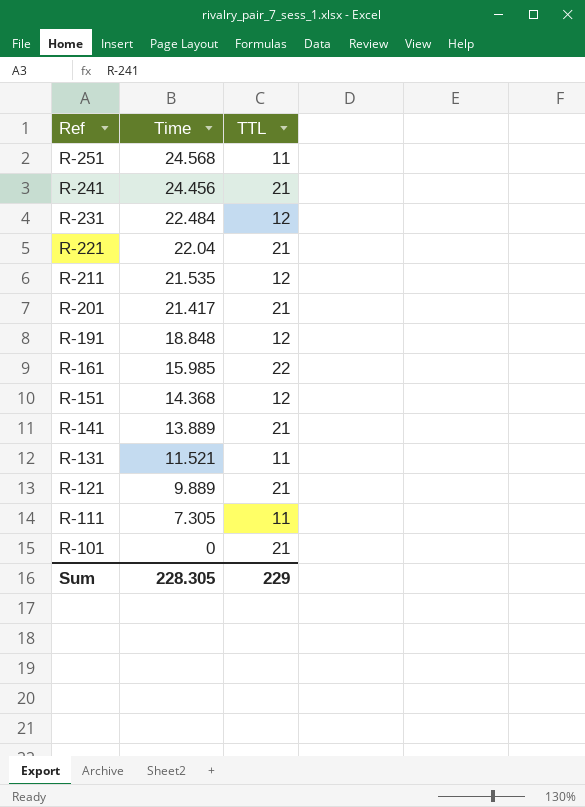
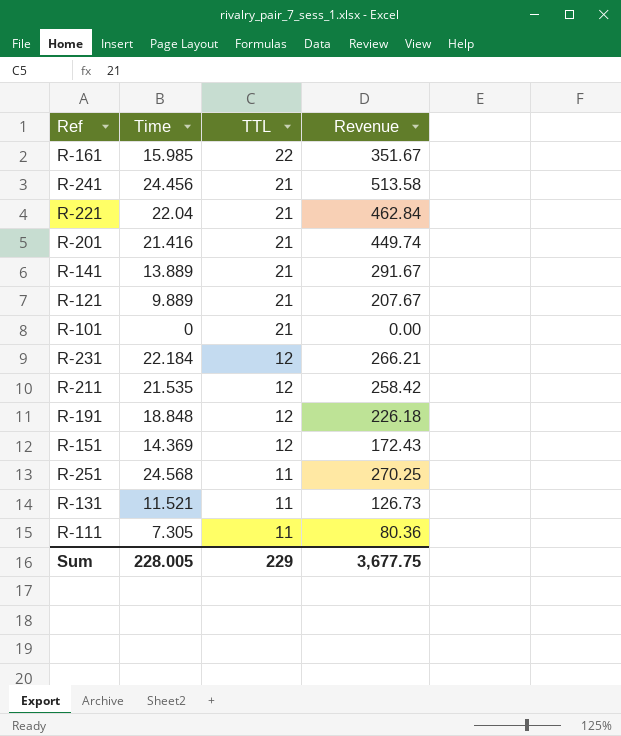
row order: Ref descending -> TTL descending
column Revenue | formula: none -> [Time] * [TTL]
R-201 | Time: 21.417 -> 21.416
R-231 | Time: 22.484 -> 22.184
R-151 | Time: 14.368 -> 14.369
Sum | Time: 228.305 -> 228.005

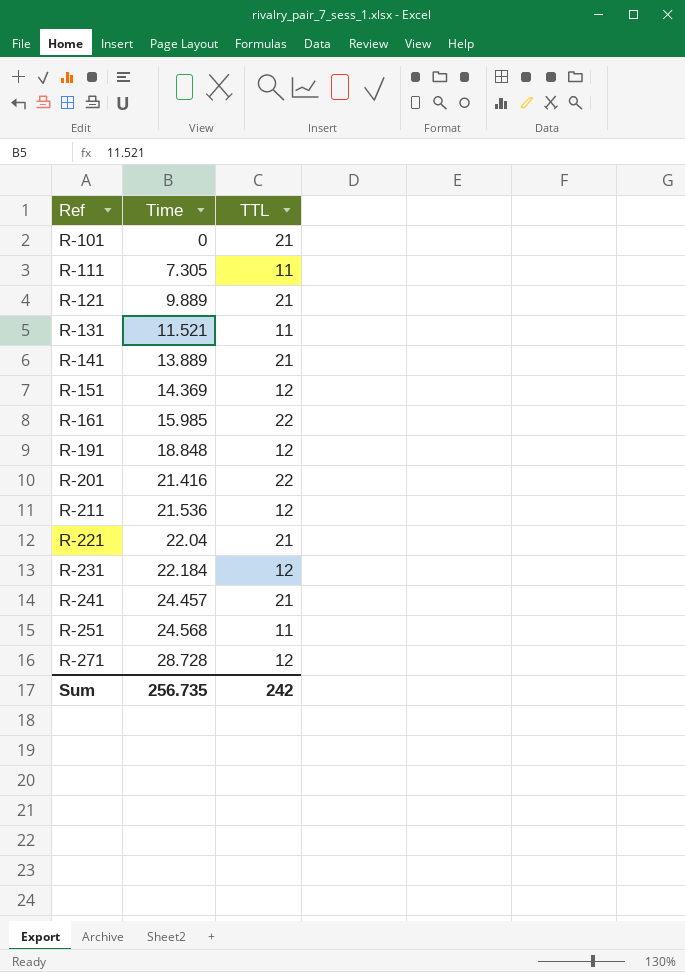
row order: TTL descending -> Ref ascending
column Revenue | formula: [Time] * [TTL] -> none
R-201 | TTL: 21 -> 22
R-211 | Time: 21.535 -> 21.536
R-241 | Time: 24.456 -> 24.457
row R-271: none -> 28.728 | 12
Sum | Time: 228.005 -> 256.735
Sum | TTL: 229 -> 242

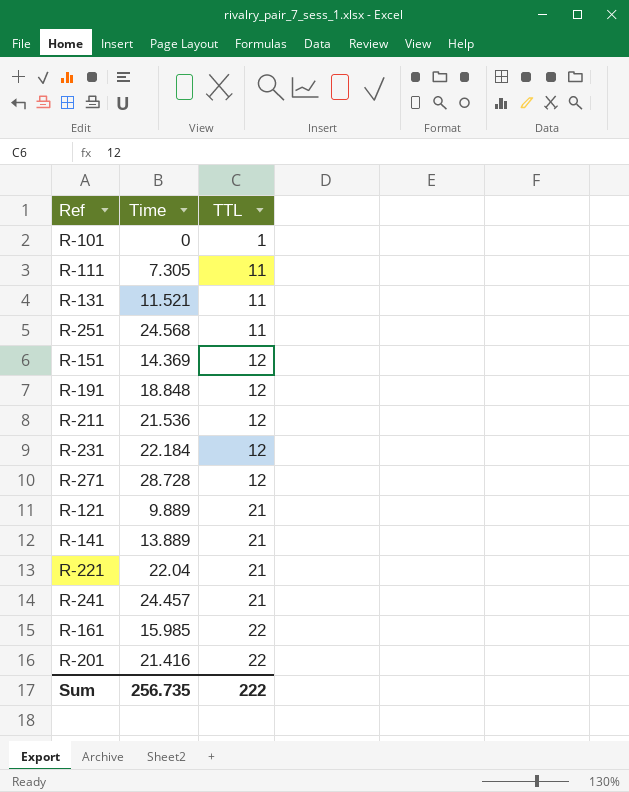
row order: Ref ascending -> TTL ascending
R-101 | TTL: 21 -> 1
Sum | TTL: 242 -> 222

